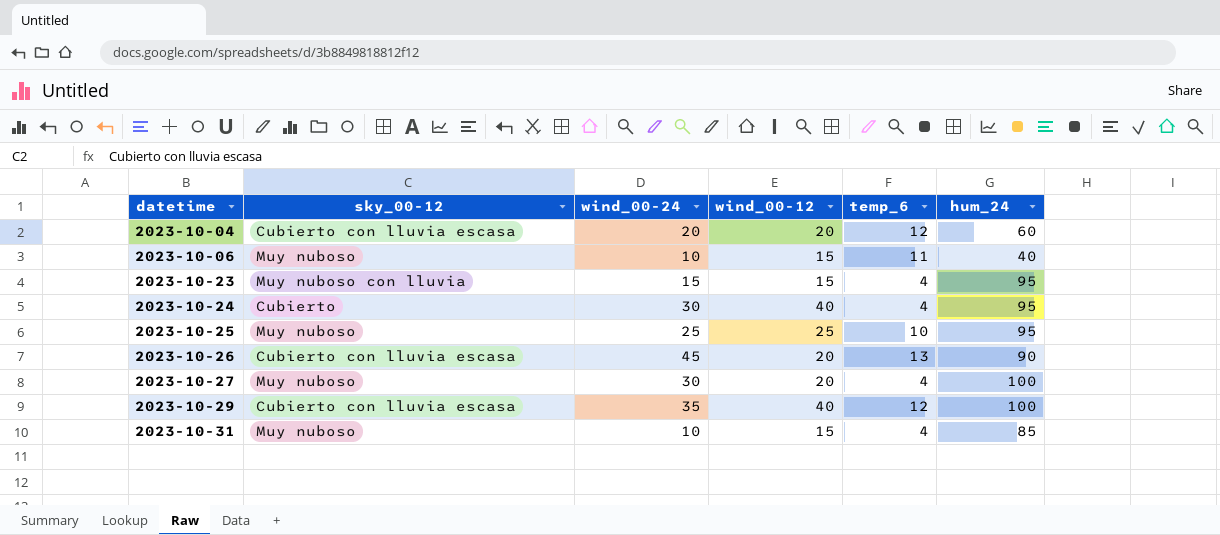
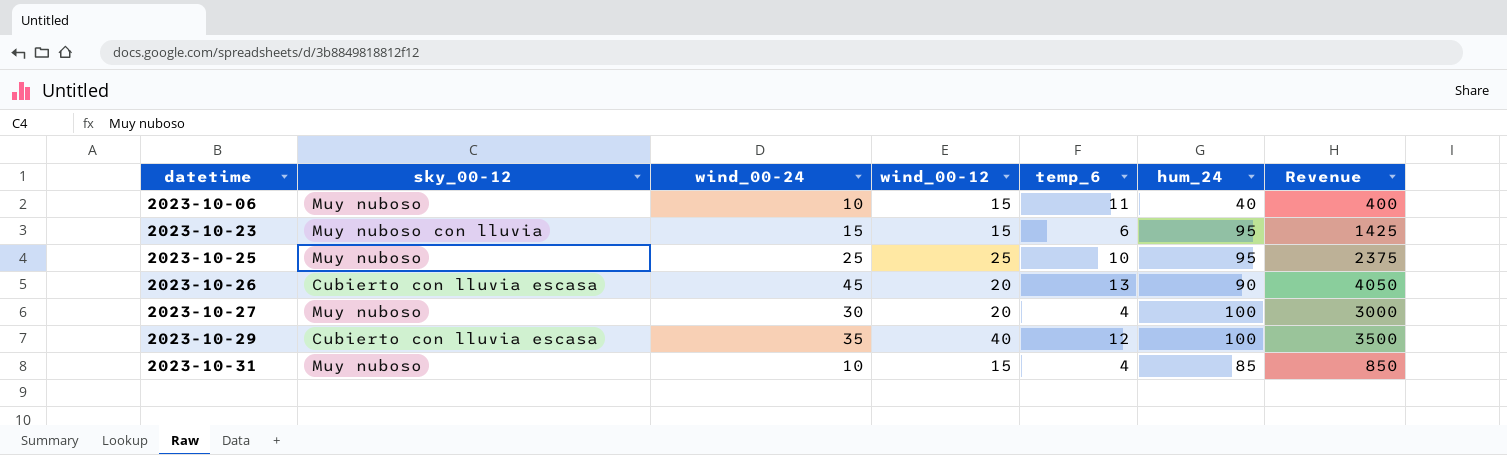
column Revenue | formula: none -> [wind_00-24] * [hum_24]
row 2023-10-04: Cubierto con lluvia escasa | 20 | 20 | 12 | 60 -> none
row 2023-10-24: Cubierto | 30 | 40 | 4 | 95 -> none
2023-10-23 | temp_6: 4 -> 6

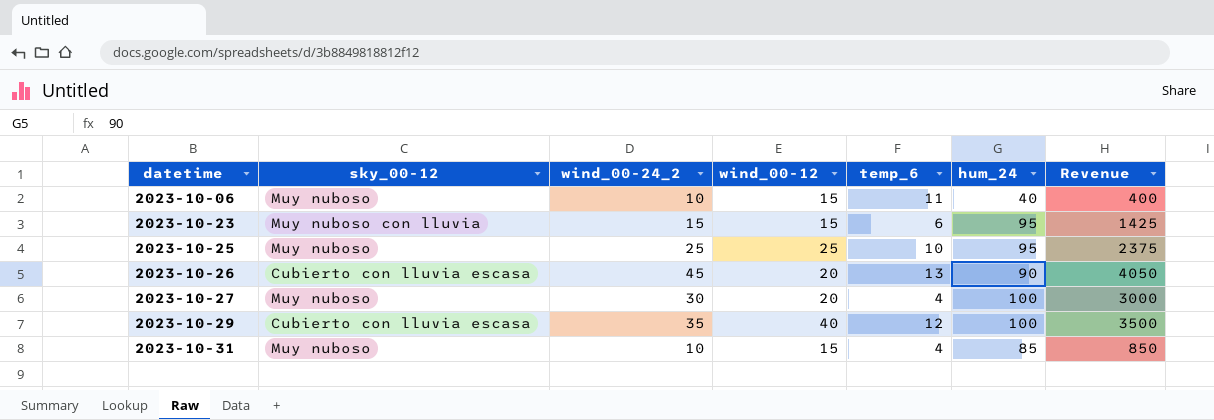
column name: wind_00-24 -> wind_00-24_2

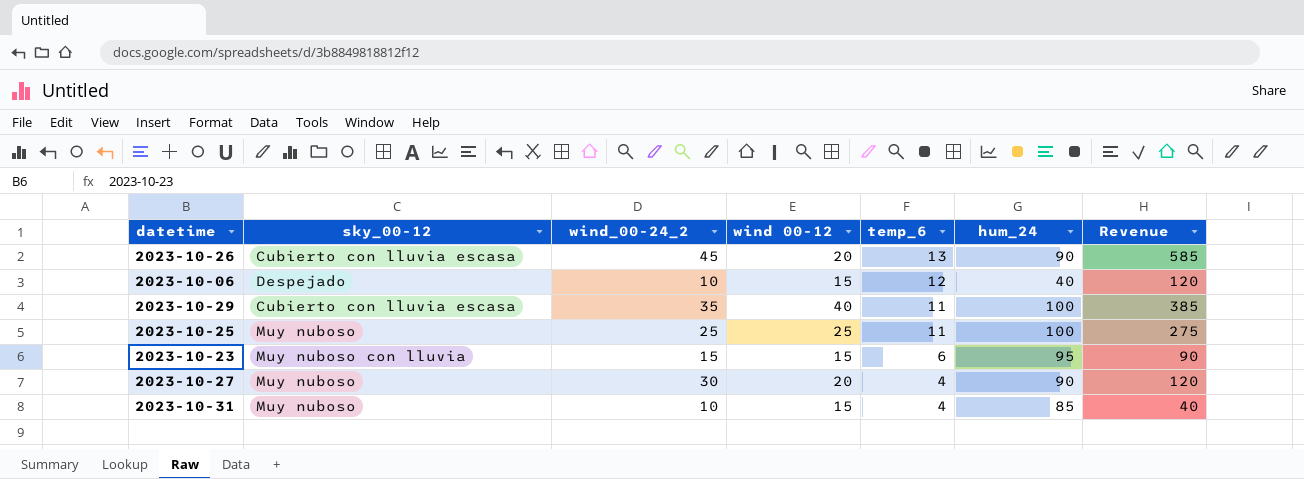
row order: datetime ascending -> temp_6 descending
column name: wind_00-12 -> wind 00-12
column Revenue | formula: [wind_00-24_2] * [hum_24] -> [wind_00-24_2] * [temp_6]
2023-10-06 | sky_00-12: Muy nuboso -> Despejado
2023-10-06 | temp_6: 11 -> 12
2023-10-29 | temp_6: 12 -> 11
2023-10-25 | temp_6: 10 -> 11
2023-10-25 | hum_24: 95 -> 100
2023-10-27 | hum_24: 100 -> 90

